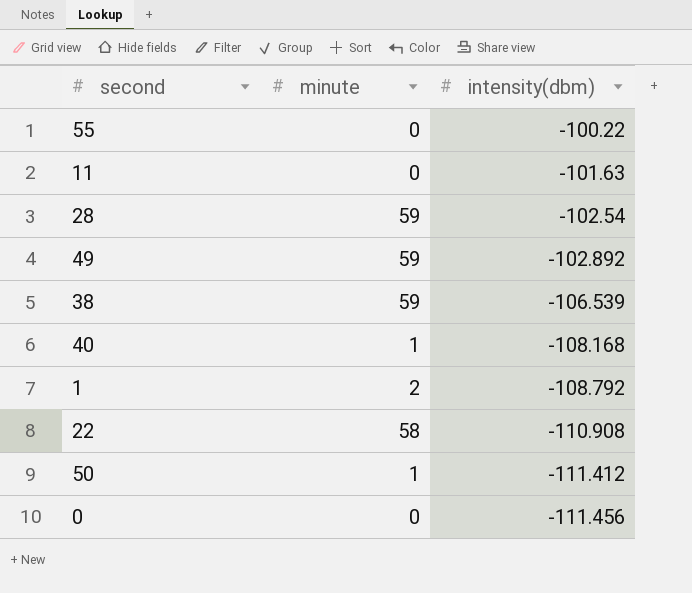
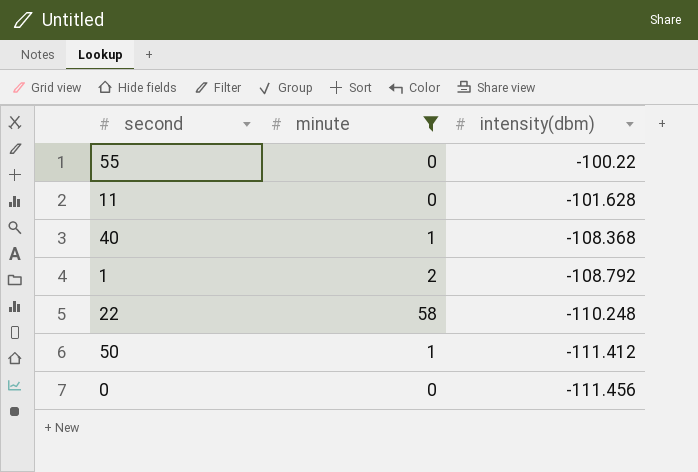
filter: none -> minute != 59
11 | intensity(dbm): -101.63 -> -101.628
40 | intensity(dbm): -108.168 -> -108.368
22 | intensity(dbm): -110.908 -> -110.248

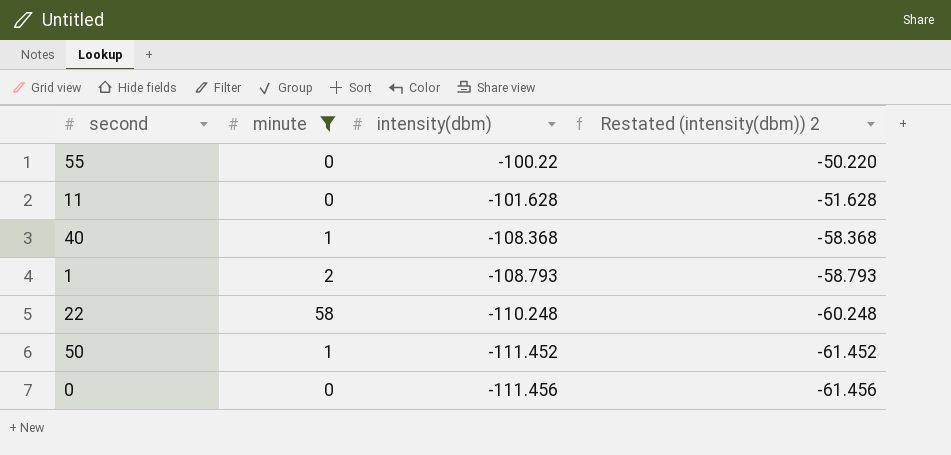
column Restated (intensity(dbm)) 2 | formula: none -> [intensity(dbm)] + 50
1 | intensity(dbm): -108.792 -> -108.793
50 | intensity(dbm): -111.412 -> -111.452

